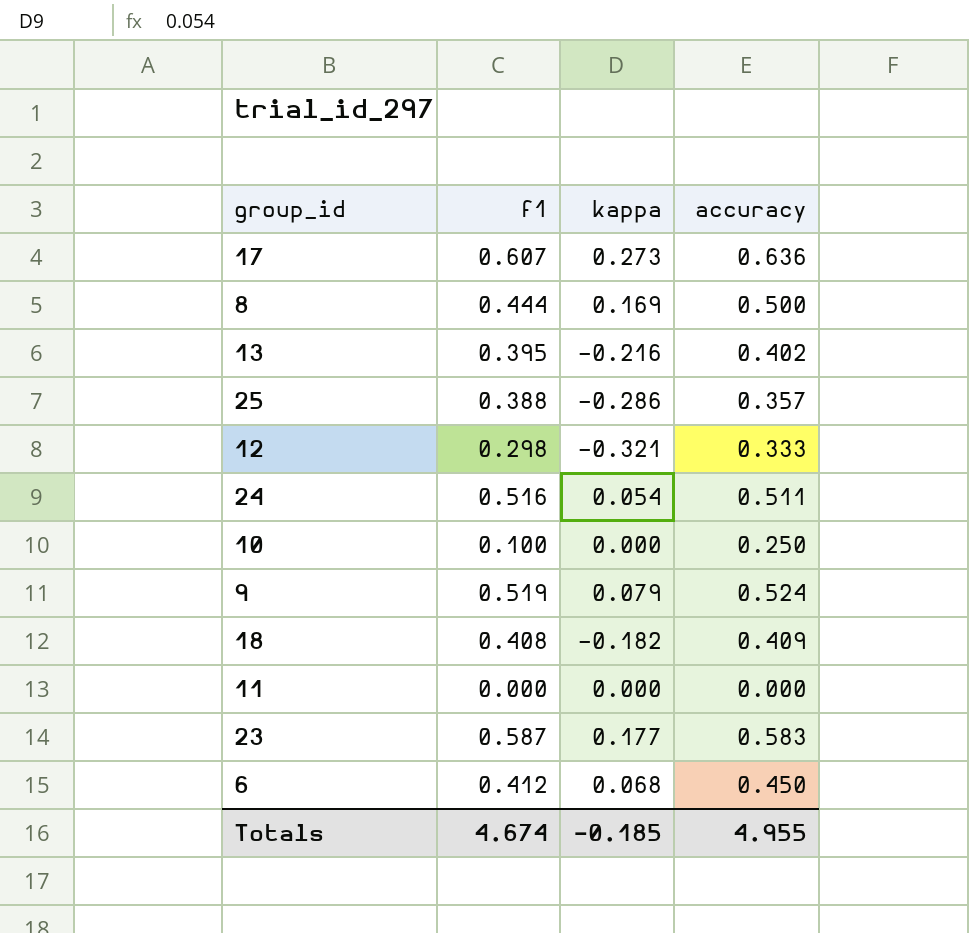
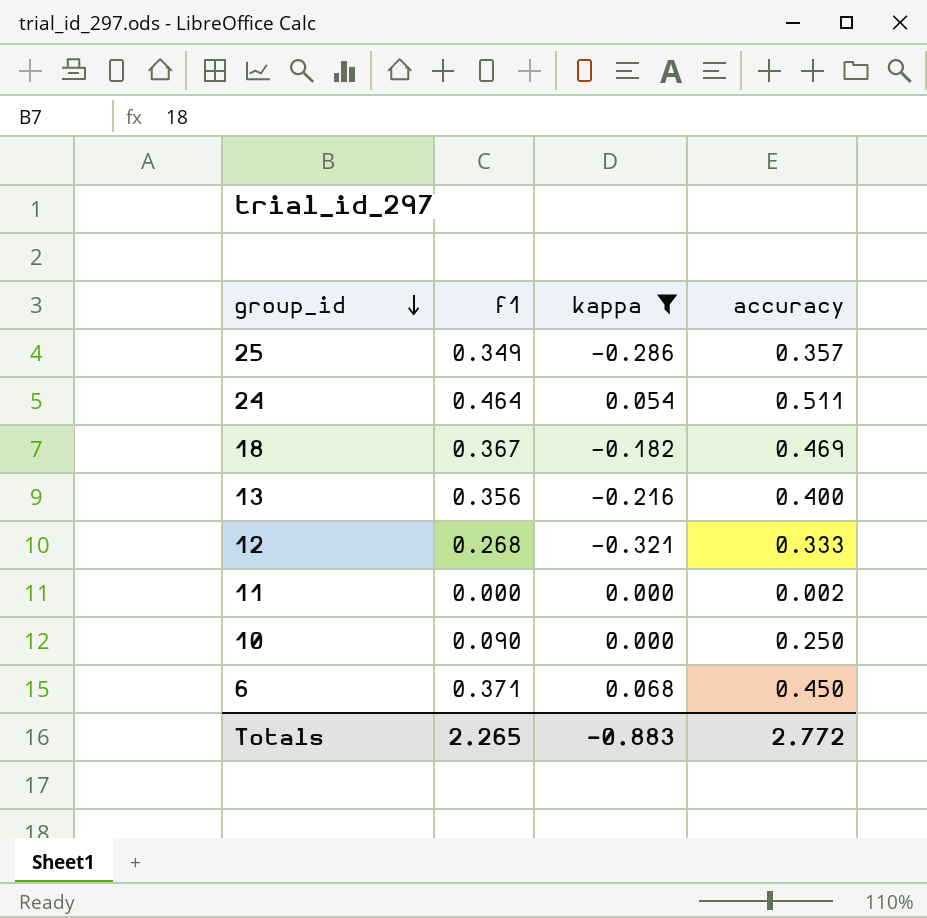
filter: none -> kappa <= 0.068
row order: none -> group_id descending
25 | f1: 0.388 -> 0.349
24 | f1: 0.516 -> 0.464
18 | f1: 0.408 -> 0.367
18 | accuracy: 0.409 -> 0.469
13 | f1: 0.395 -> 0.356
13 | accuracy: 0.402 -> 0.400
12 | f1: 0.298 -> 0.268
11 | accuracy: 0.000 -> 0.002
10 | f1: 0.100 -> 0.090
6 | f1: 0.412 -> 0.371
Totals | f1: 4.674 -> 2.265
Totals | kappa: -0.185 -> -0.883
Totals | accuracy: 4.955 -> 2.772

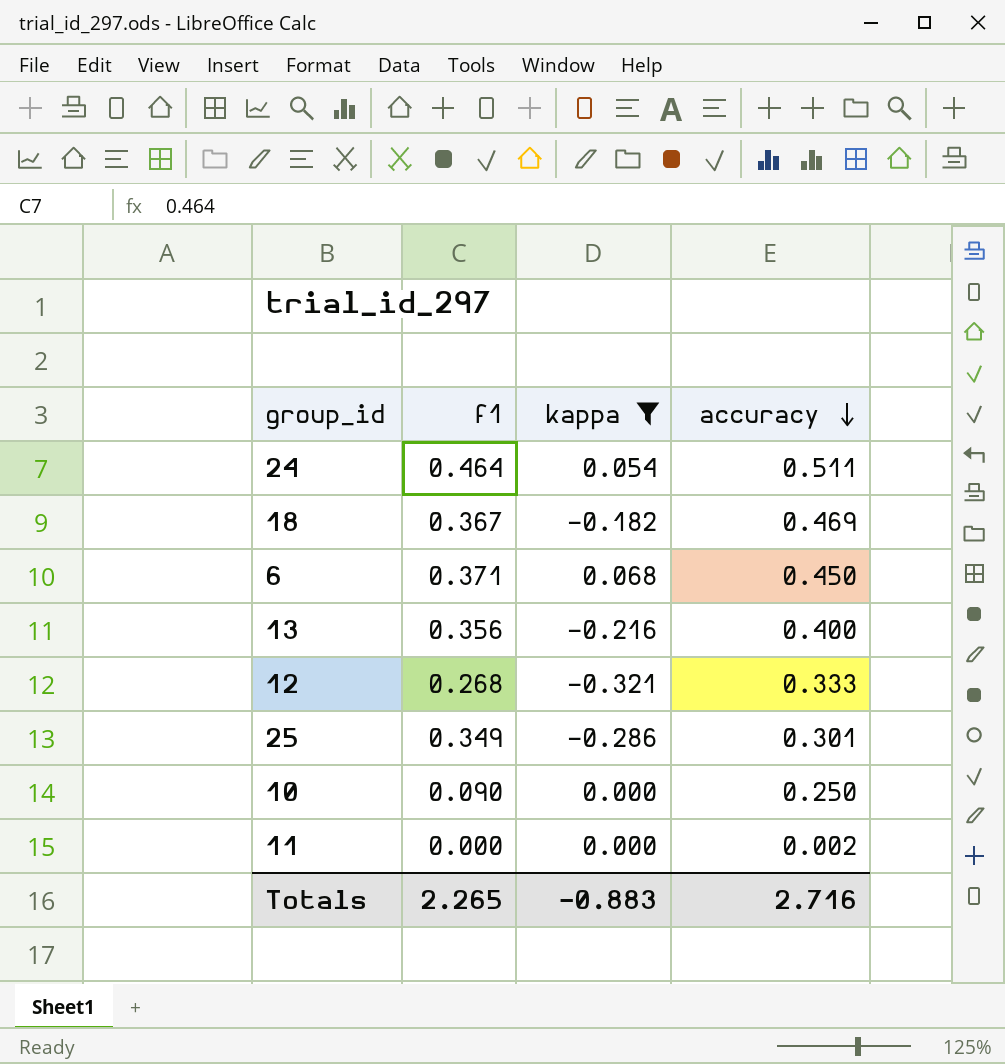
row order: group_id descending -> accuracy descending
25 | accuracy: 0.357 -> 0.301
Totals | accuracy: 2.772 -> 2.716

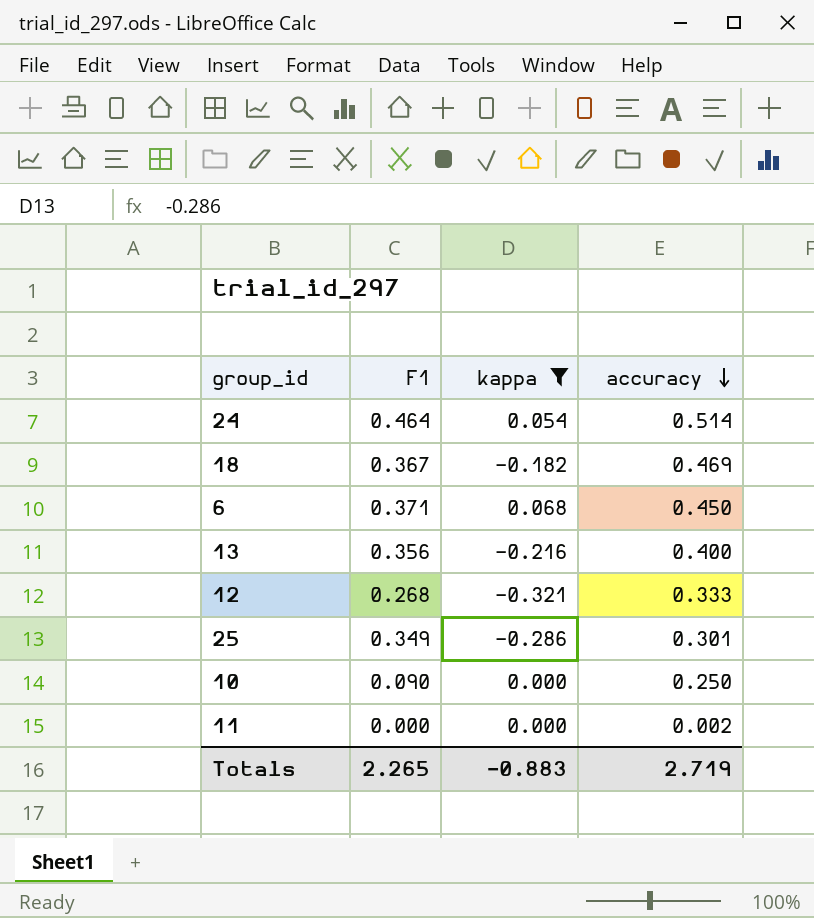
column name: f1 -> F1
24 | accuracy: 0.511 -> 0.514
Totals | accuracy: 2.716 -> 2.719

